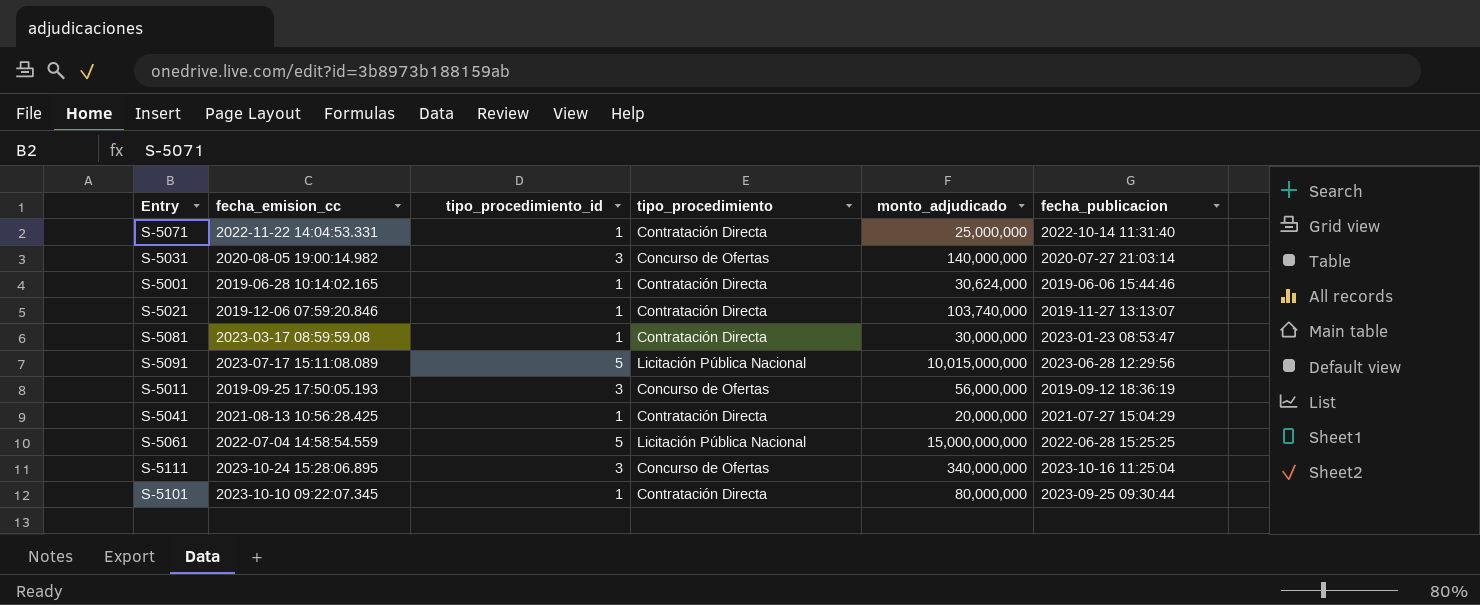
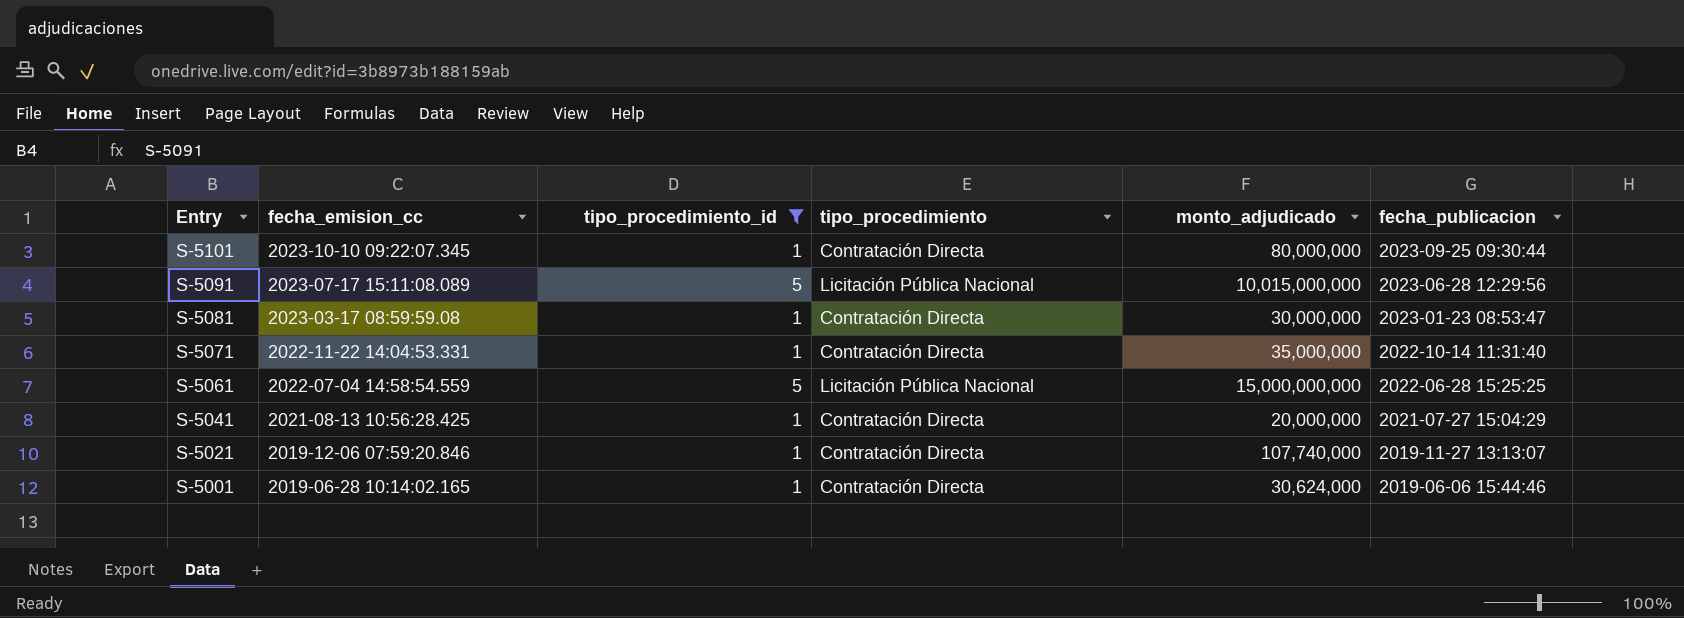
filter: none -> tipo_procedimiento_id != 3
row order: none -> Entry descending
S-5071 | monto_adjudicado: 25,000,000 -> 35,000,000
S-5021 | monto_adjudicado: 103,740,000 -> 107,740,000

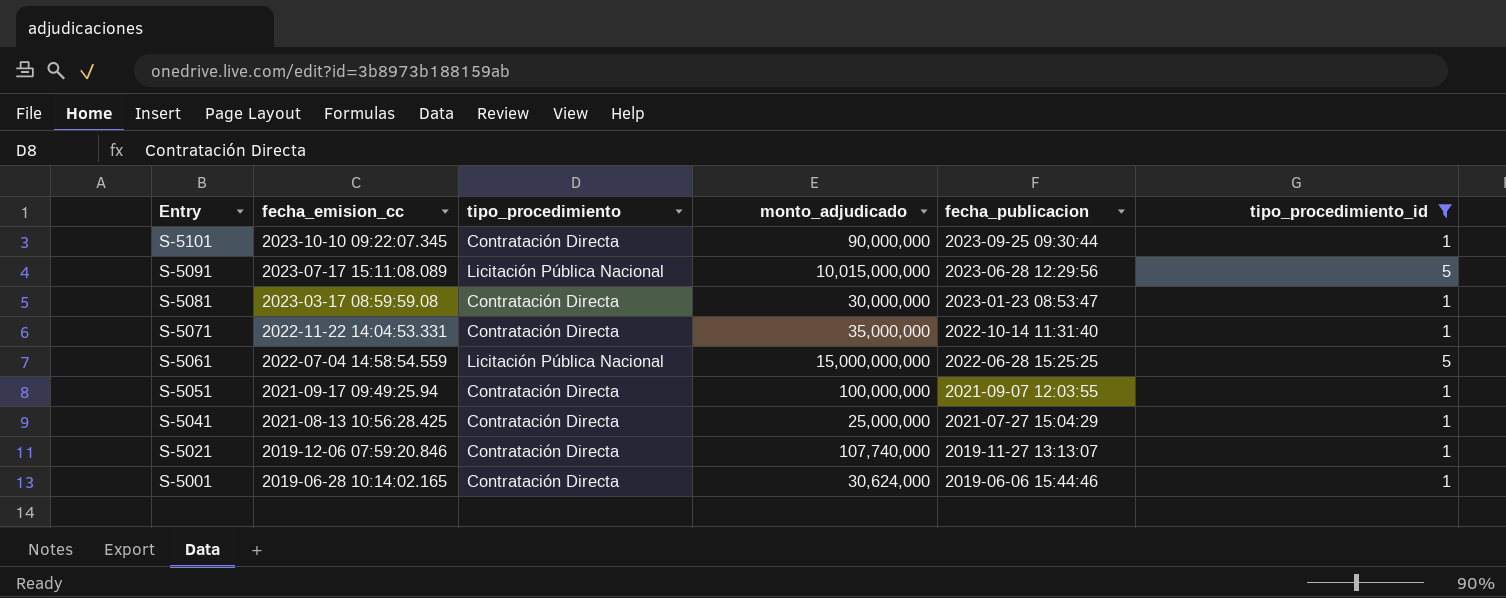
column tipo_procedimiento_id | position: 3 -> 6
S-5101 | monto_adjudicado: 80,000,000 -> 90,000,000
row S-5051: none -> 2021-09-17 09:49:25.94 | Contratación Directa | 100,000,000 | 2021-09-07 12:03:55 | 1
S-5041 | monto_adjudicado: 20,000,000 -> 25,000,000

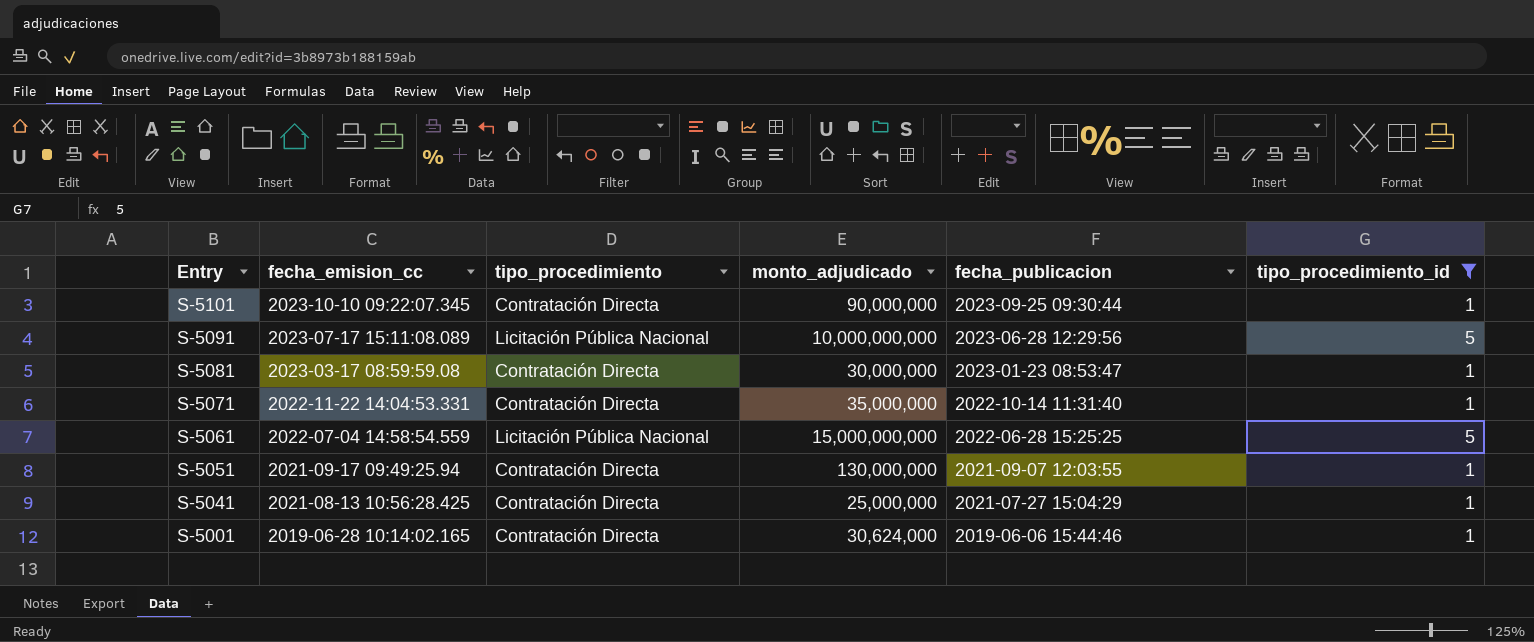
row S-5021: 2019-12-06 07:59:20.846 | Contratación Directa | 107,740,000 | 2019-11-27 13:13:07 | 1 -> none
S-5091 | monto_adjudicado: 10,015,000,000 -> 10,000,000,000
S-5051 | monto_adjudicado: 100,000,000 -> 130,000,000

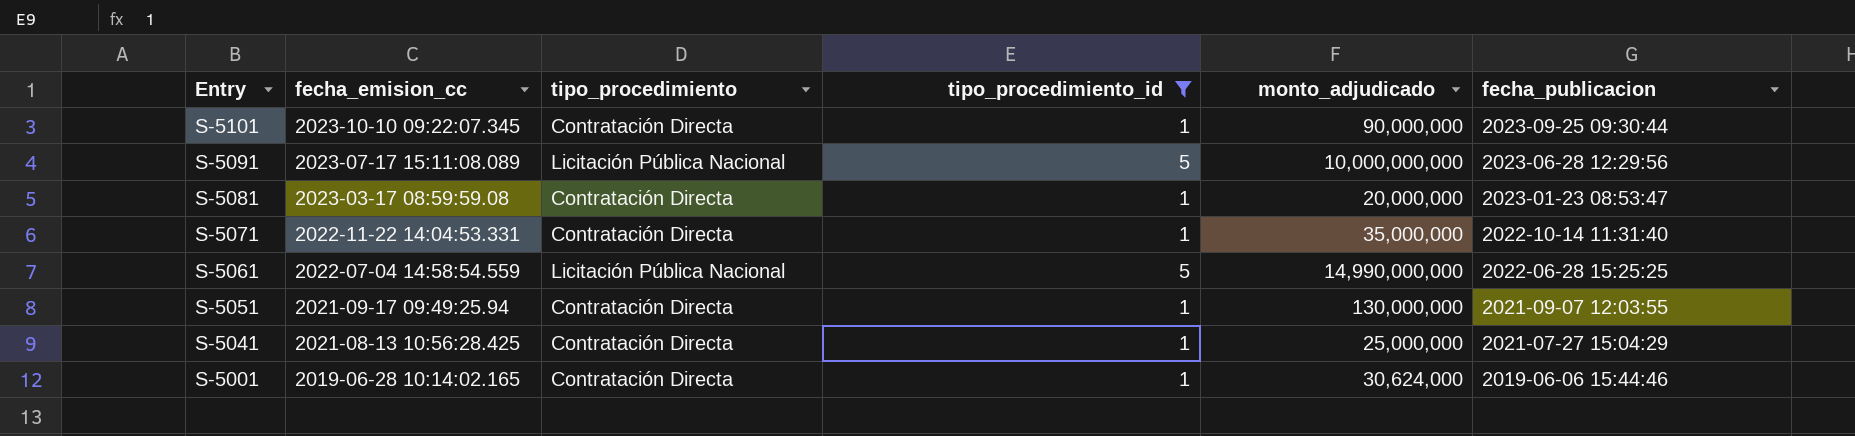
column tipo_procedimiento_id | position: 6 -> 4
S-5081 | monto_adjudicado: 30,000,000 -> 20,000,000
S-5061 | monto_adjudicado: 15,000,000,000 -> 14,990,000,000

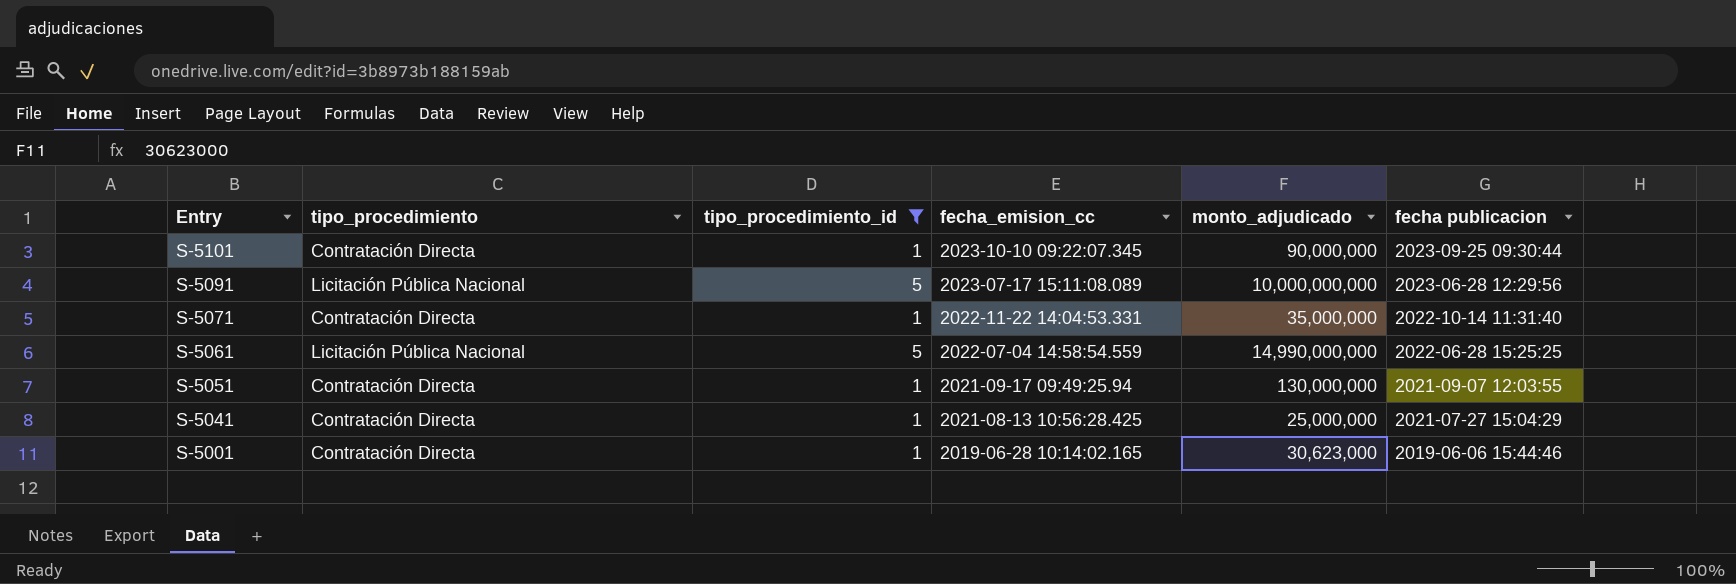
column fecha_emision_cc | position: 2 -> 4
column name: fecha_publicacion -> fecha publicacion
row S-5081: 2023-03-17 08:59:59.08 | Contratación Directa | 1 | 20,000,000 | 2023-01-23 08:53:47 -> none
S-5001 | monto_adjudicado: 30,624,000 -> 30,623,000

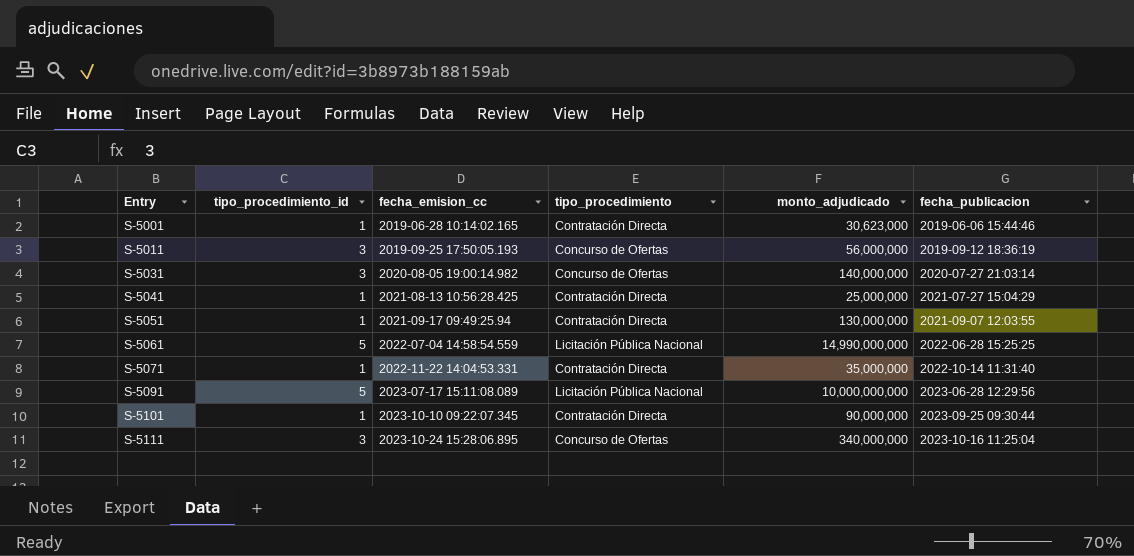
filter: tipo_procedimiento_id != 3 -> none
row order: Entry descending -> Entry ascending
column tipo_procedimiento | position: 2 -> 4
column name: fecha publicacion -> fecha_publicacion

